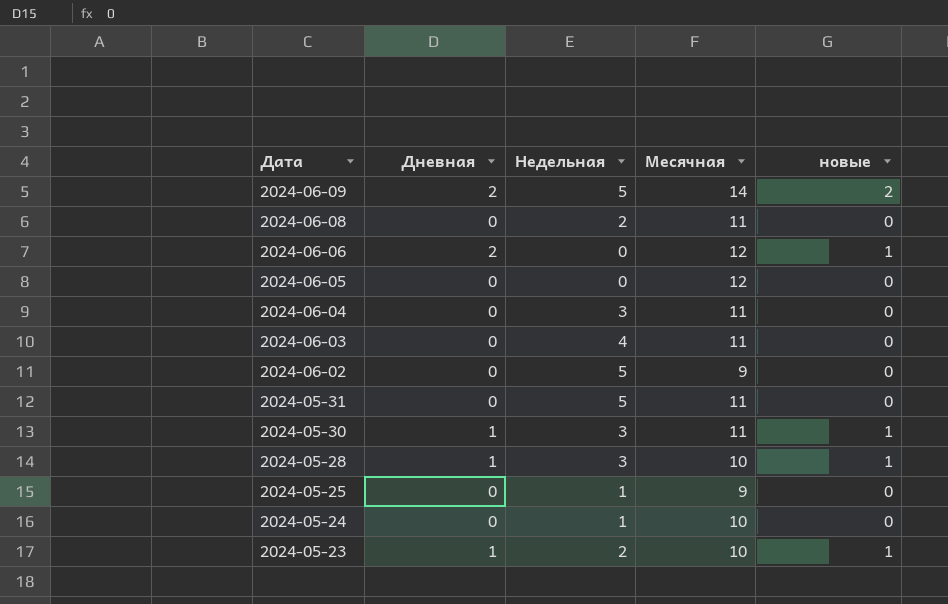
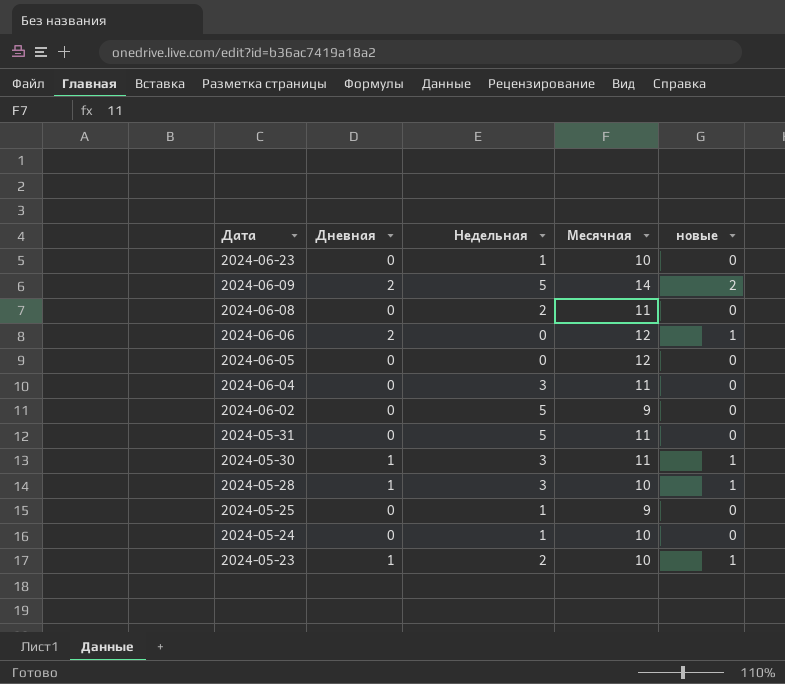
row 2024-06-03: 0 | 4 | 11 | 0 -> none
row 2024-06-23: none -> 0 | 1 | 10 | 0

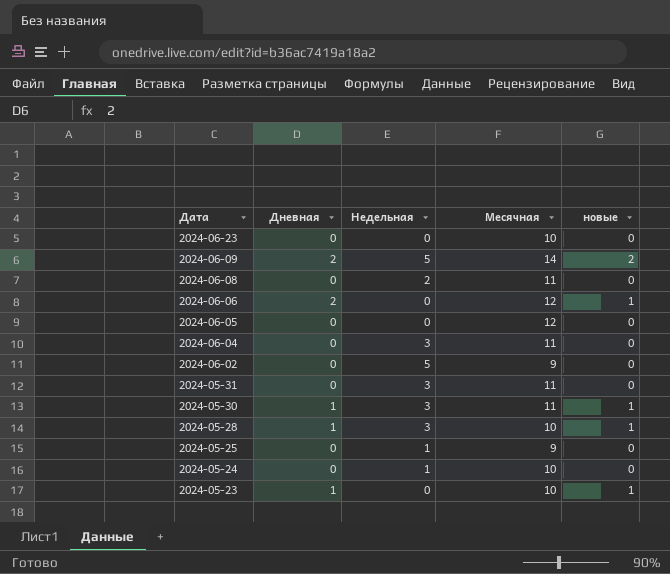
2024-06-23 | Недельная: 1 -> 0
2024-05-31 | Недельная: 5 -> 3
2024-05-23 | Недельная: 2 -> 0

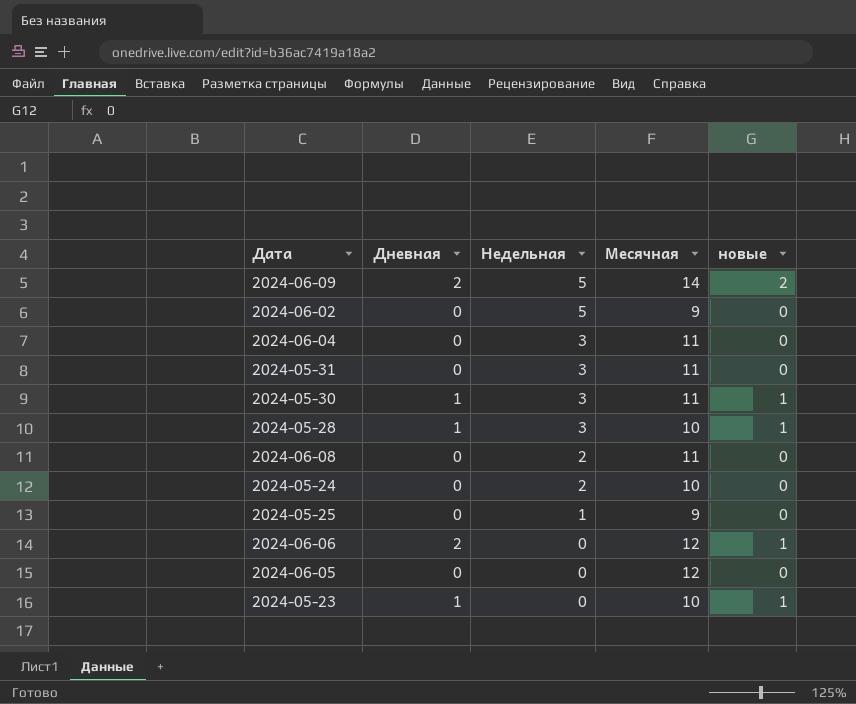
row order: Дата descending -> Недельная descending
row 2024-06-23: 0 | 0 | 10 | 0 -> none
2024-05-24 | Недельная: 1 -> 2

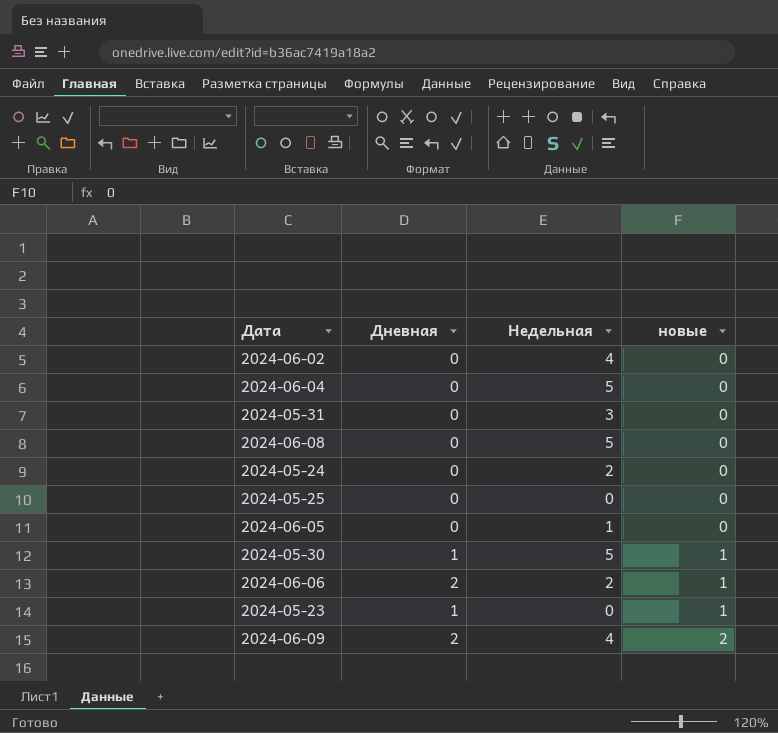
row order: Недельная descending -> новые ascending
column Месячная | position: 4 -> none
row 2024-05-28: 1 | 3 | 10 | 1 -> none
2024-06-02 | Недельная: 5 -> 4
2024-06-04 | Недельная: 3 -> 5
2024-06-08 | Недельная: 2 -> 5
2024-05-25 | Недельная: 1 -> 0
2024-06-05 | Недельная: 0 -> 1
2024-05-30 | Недельная: 3 -> 5
2024-06-06 | Недельная: 0 -> 2
2024-06-09 | Недельная: 5 -> 4

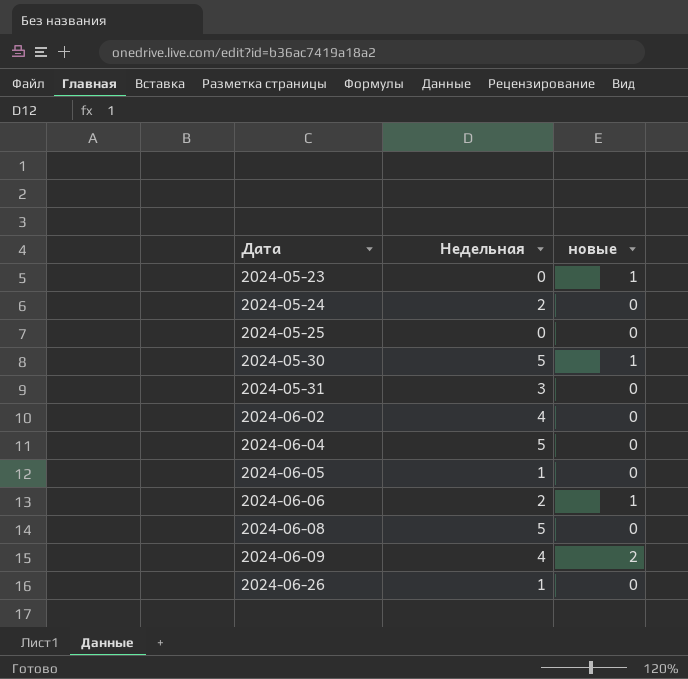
row order: новые ascending -> Дата ascending
column Дневная | position: 2 -> none
row 2024-06-26: none -> 1 | 0

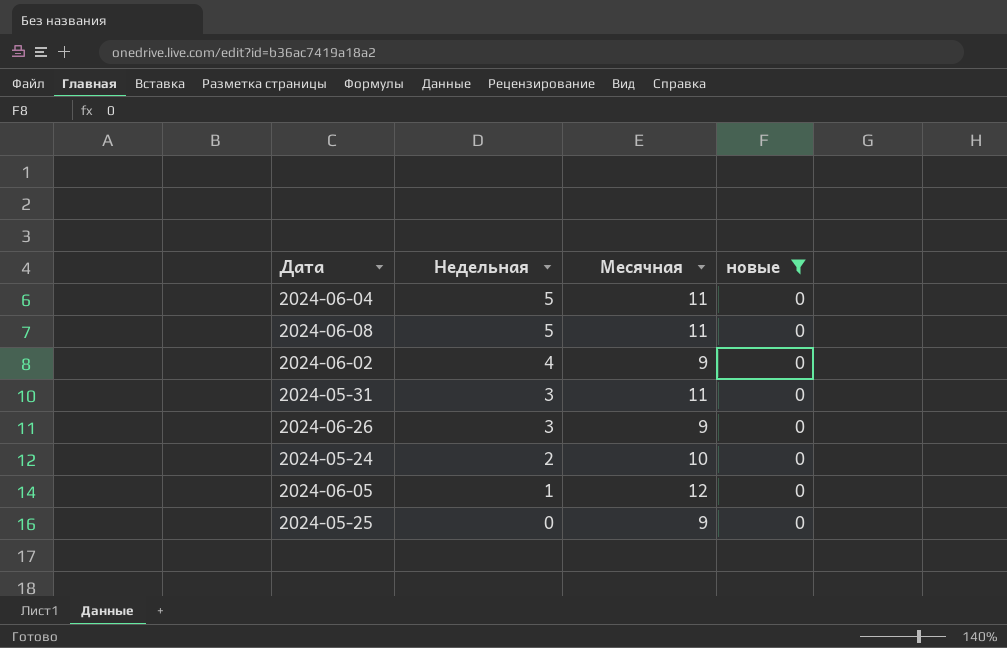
filter: none -> новые = 0
row order: Дата ascending -> Недельная descending
column Месячная | position: none -> 3
2024-06-26 | Недельная: 1 -> 3

